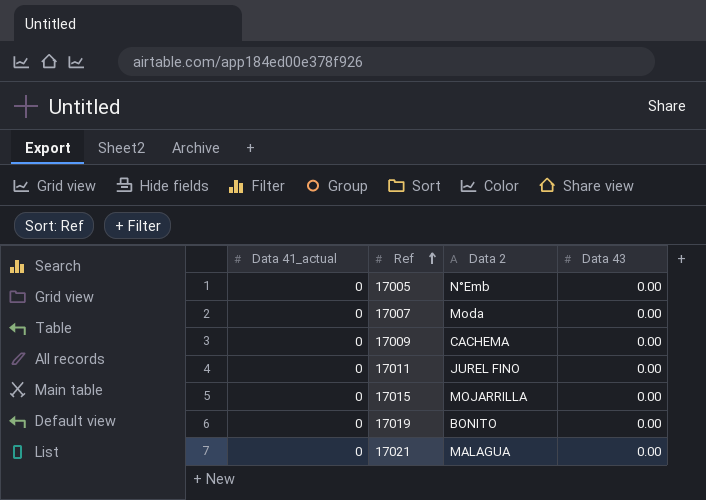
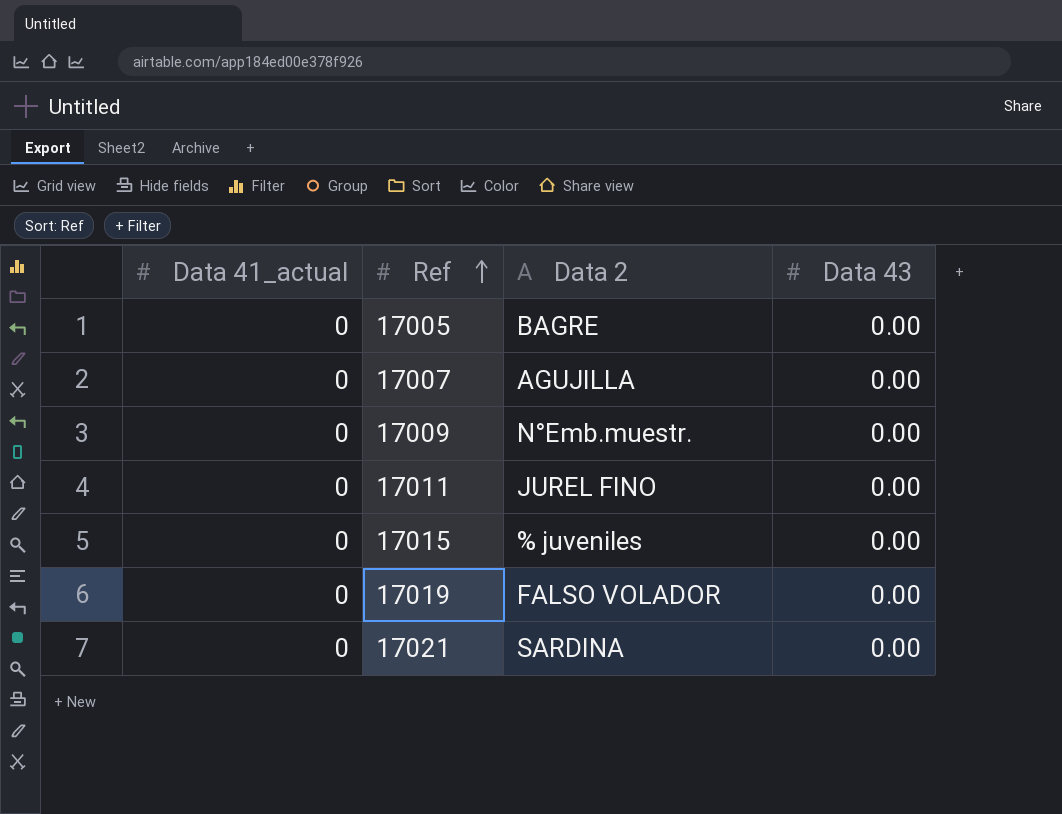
17005 | Data 2: N°Emb -> BAGRE
17007 | Data 2: Moda -> AGUJILLA
17009 | Data 2: CACHEMA -> N°Emb.muestr.
17015 | Data 2: MOJARRILLA -> % juveniles
17019 | Data 2: BONITO -> FALSO VOLADOR
17021 | Data 2: MALAGUA -> SARDINA

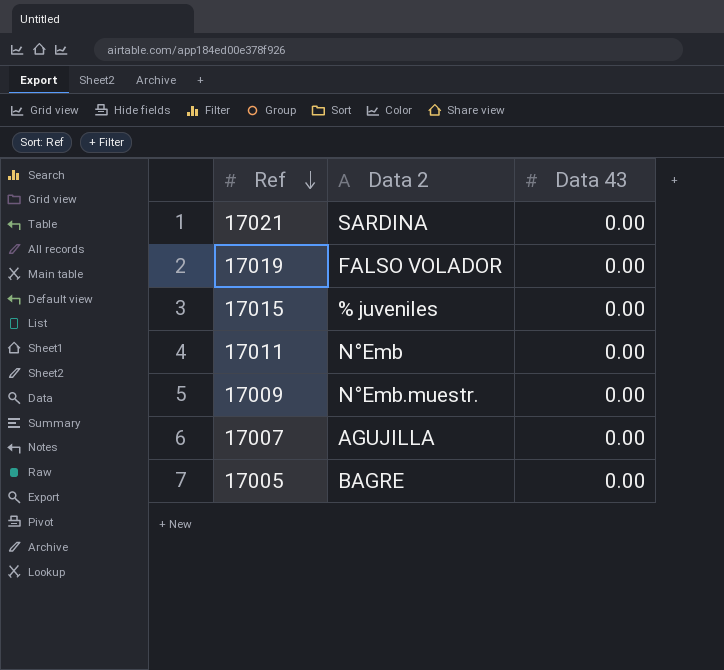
row order: Ref ascending -> Ref descending
column Data 41_actual | position: 1 -> none
17011 | Data 2: JUREL FINO -> N°Emb

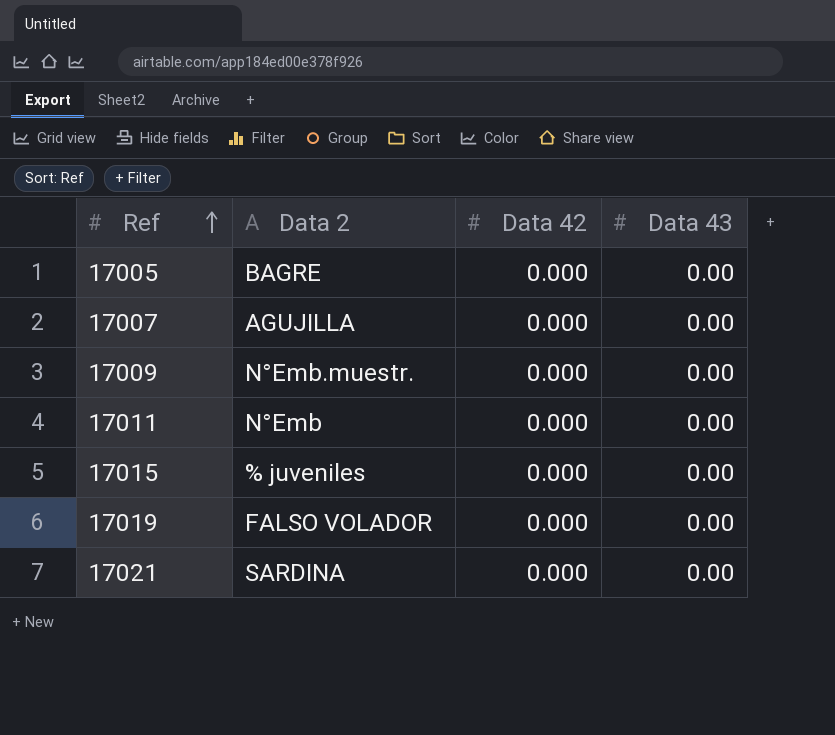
row order: Ref descending -> Ref ascending
column Data 42 | position: none -> 3

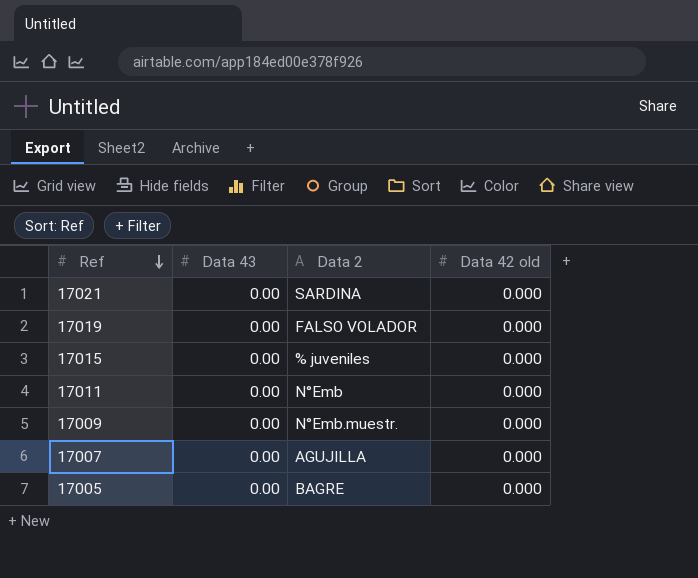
row order: Ref ascending -> Ref descending
column Data 43 | position: 4 -> 2
column name: Data 42 -> Data 42 old

